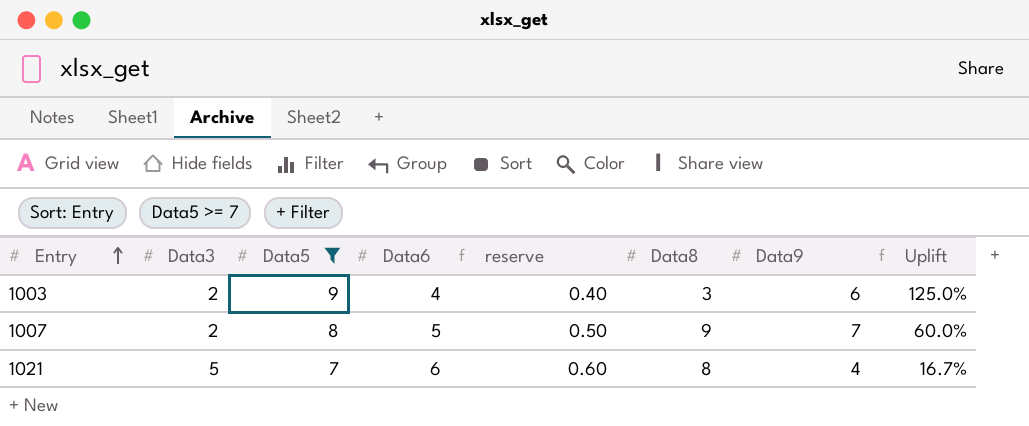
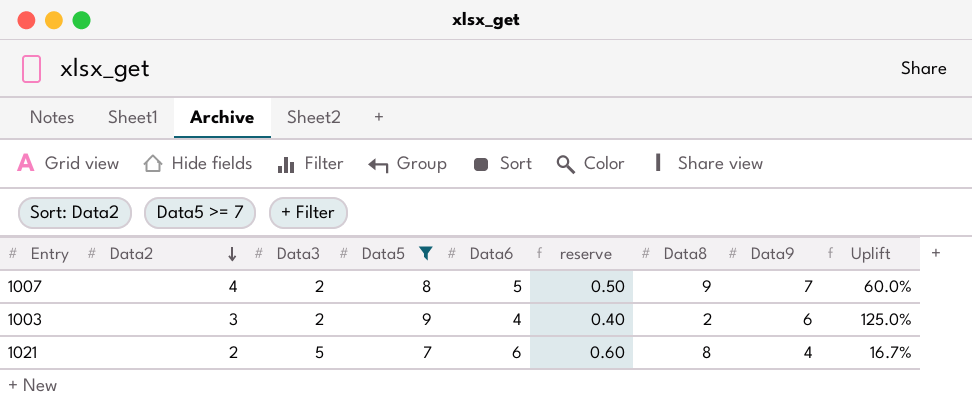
row order: Entry ascending -> Data2 descending
column Data2 | position: none -> 2
1003 | Data8: 3 -> 2

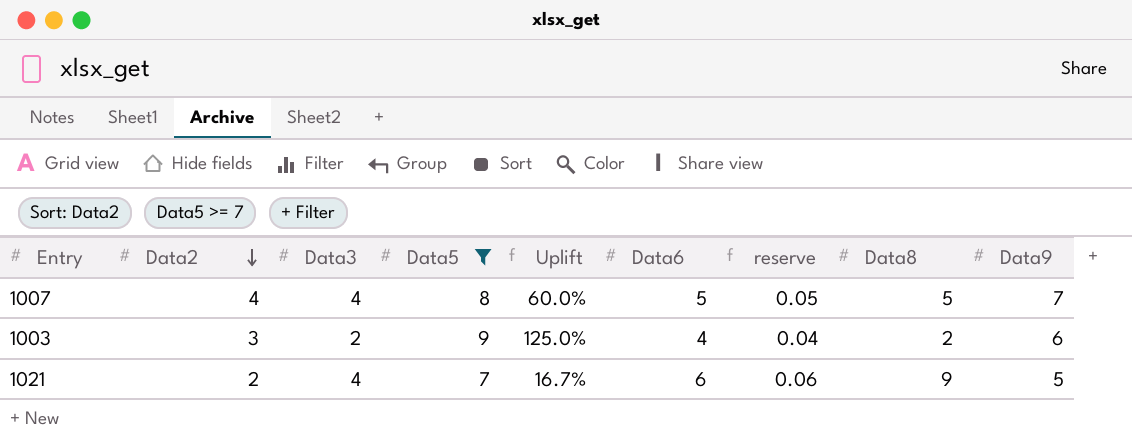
column Uplift | position: 9 -> 5
column reserve | formula: [Data6] * 0.1 -> [Data6] * 0.01
1007 | Data3: 2 -> 4
1007 | Data8: 9 -> 5
1021 | Data3: 5 -> 4
1021 | Data8: 8 -> 9
1021 | Data9: 4 -> 5

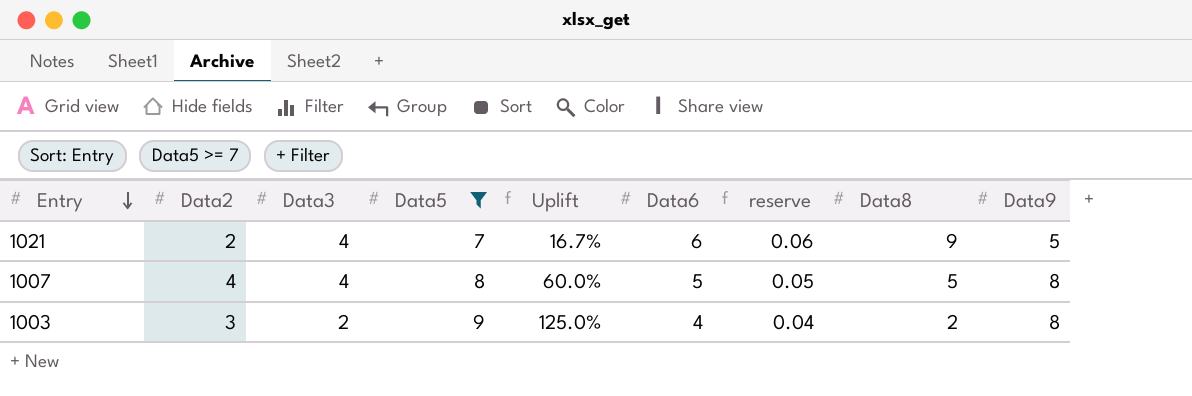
row order: Data2 descending -> Entry descending
1007 | Data9: 7 -> 8
1003 | Data9: 6 -> 8

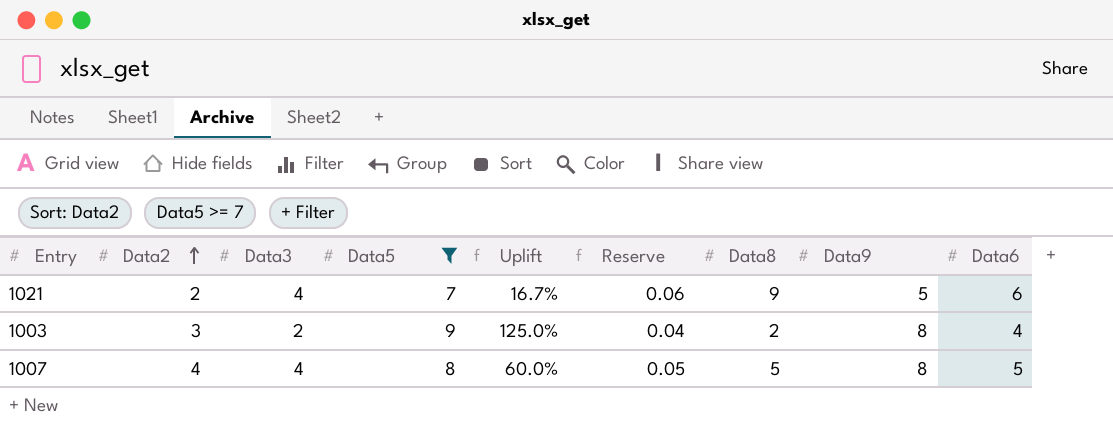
row order: Entry descending -> Data2 ascending
column name: reserve -> Reserve
column Data6 | position: 6 -> 9

